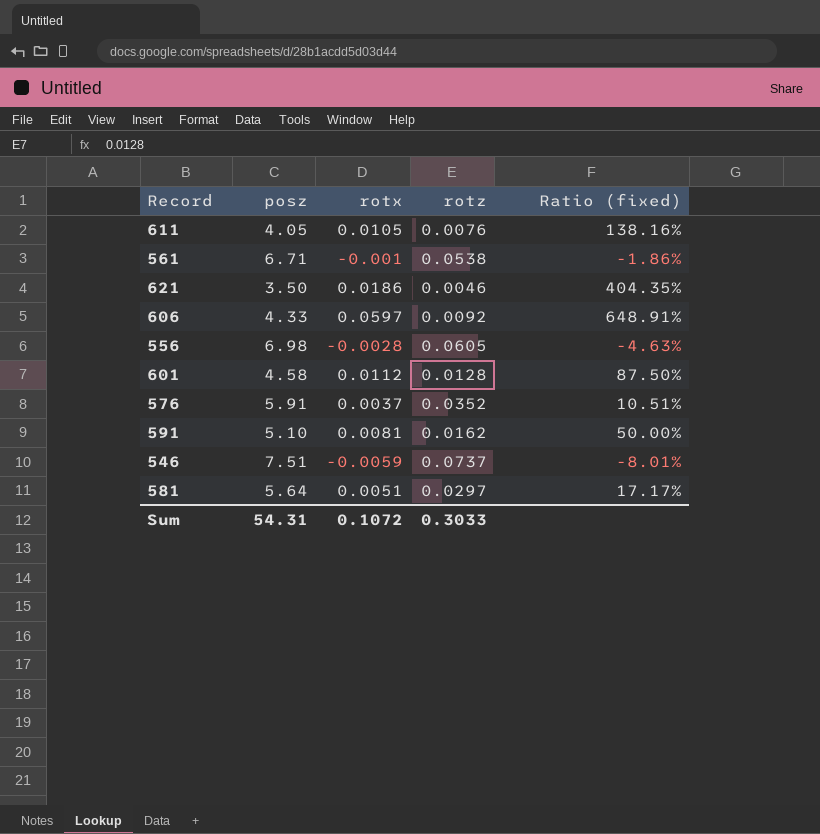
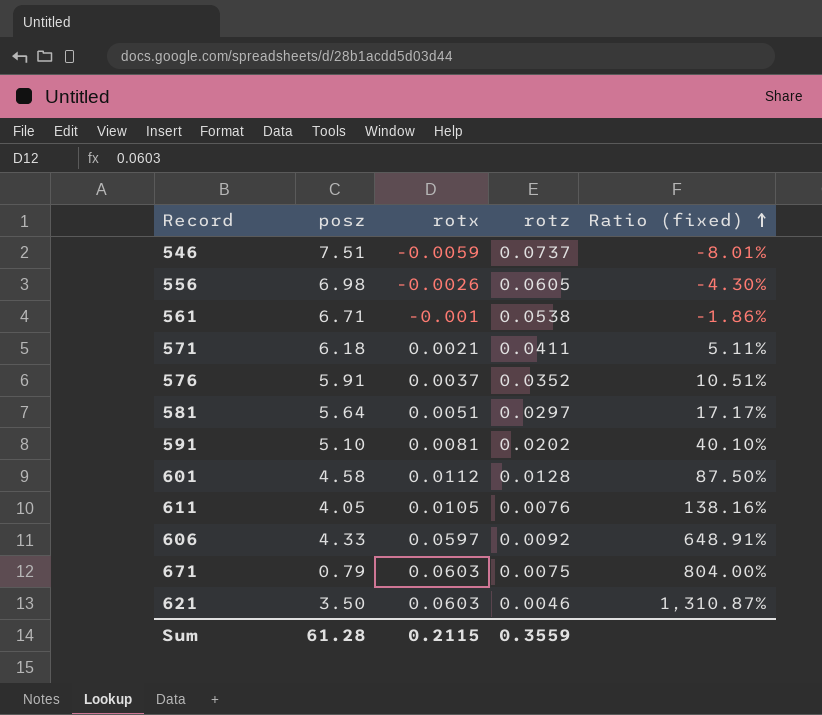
row order: none -> Ratio (fixed) ascending
556 | rotx: -0.0028 -> -0.0026
556 | Ratio (fixed): -4.63% -> -4.30%
row 571: none -> 6.18 | 0.0021 | 0.0411 | 5.11%
591 | rotz: 0.0162 -> 0.0202
591 | Ratio (fixed): 50.00% -> 40.10%
row 671: none -> 0.79 | 0.0603 | 0.0075 | 804.00%
621 | rotx: 0.0186 -> 0.0603
621 | Ratio (fixed): 404.35% -> 1,310.87%
Sum | posz: 54.31 -> 61.28
Sum | rotx: 0.1072 -> 0.2115
Sum | rotz: 0.3033 -> 0.3559

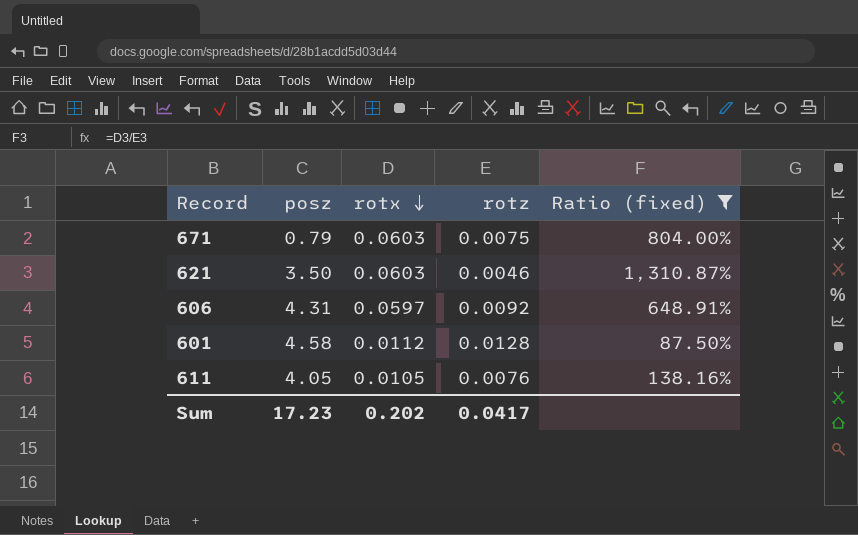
filter: none -> Ratio (fixed) >= 87.50%
row order: Ratio (fixed) ascending -> rotx descending
606 | posz: 4.33 -> 4.31
Sum | posz: 61.28 -> 17.23
Sum | rotx: 0.2115 -> 0.202
Sum | rotz: 0.3559 -> 0.0417

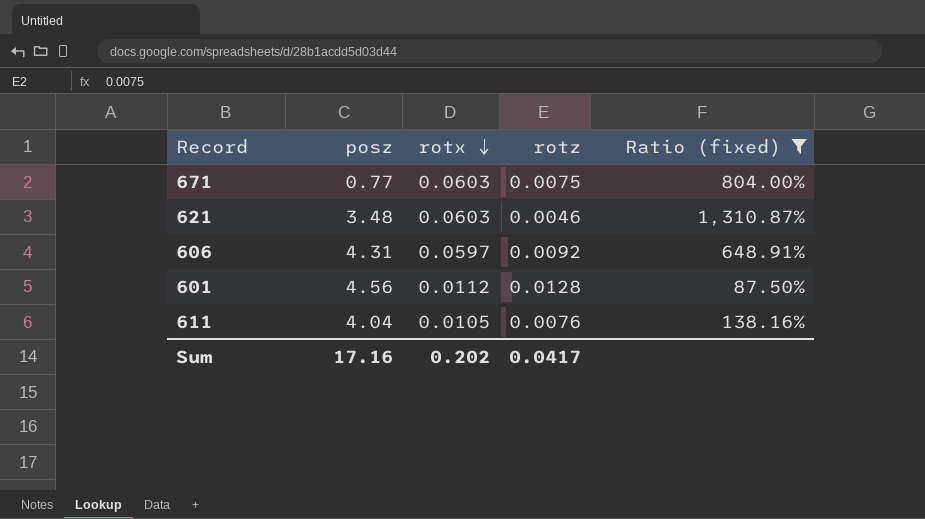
671 | posz: 0.79 -> 0.77
621 | posz: 3.50 -> 3.48
601 | posz: 4.58 -> 4.56
611 | posz: 4.05 -> 4.04
Sum | posz: 17.23 -> 17.16

